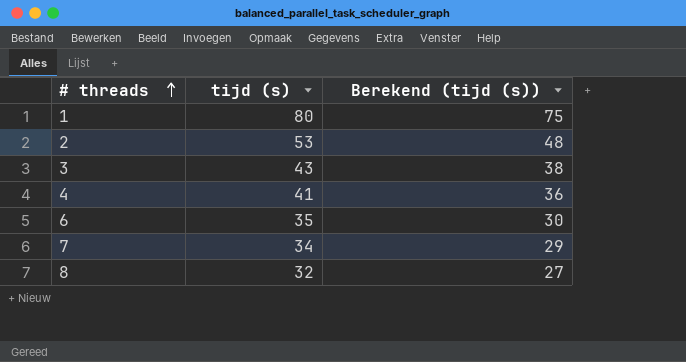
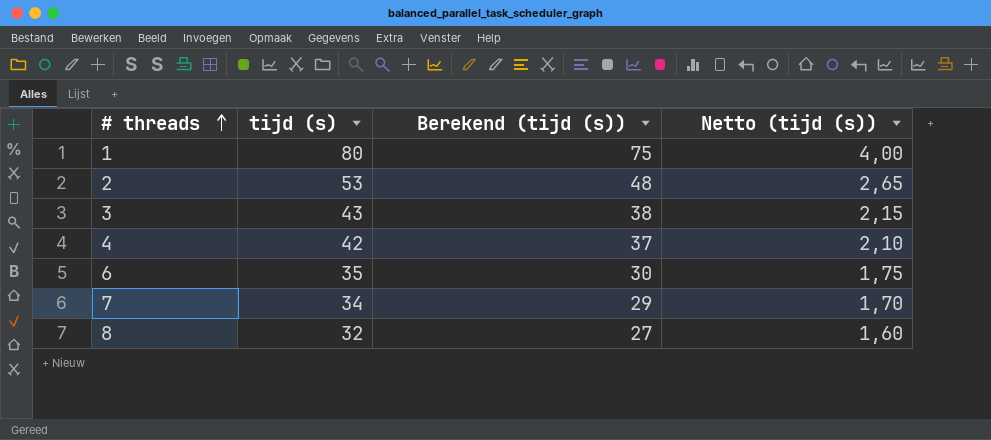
column Netto (tijd (s)) | formula: none -> [tijd (s)] * 0,05
4 | tijd (s): 41 -> 42
4 | Berekend (tijd (s)): 36 -> 37

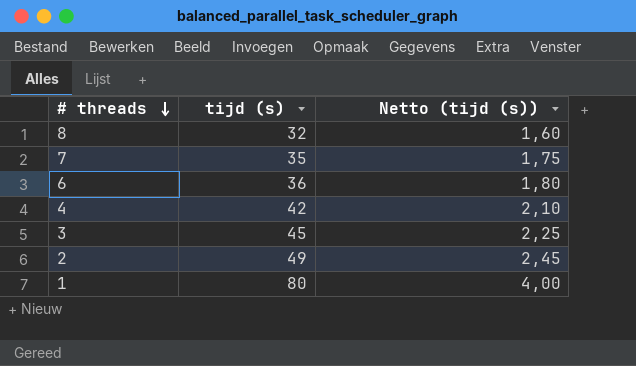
row order: # threads ascending -> # threads descending
column Berekend (tijd (s)) | formula: [tijd (s)] - 5 -> none
7 | tijd (s): 34 -> 35
7 | Netto (tijd (s)): 1,70 -> 1,75
6 | tijd (s): 35 -> 36
6 | Netto (tijd (s)): 1,75 -> 1,80
3 | tijd (s): 43 -> 45
3 | Netto (tijd (s)): 2,15 -> 2,25
2 | tijd (s): 53 -> 49
2 | Netto (tijd (s)): 2,65 -> 2,45

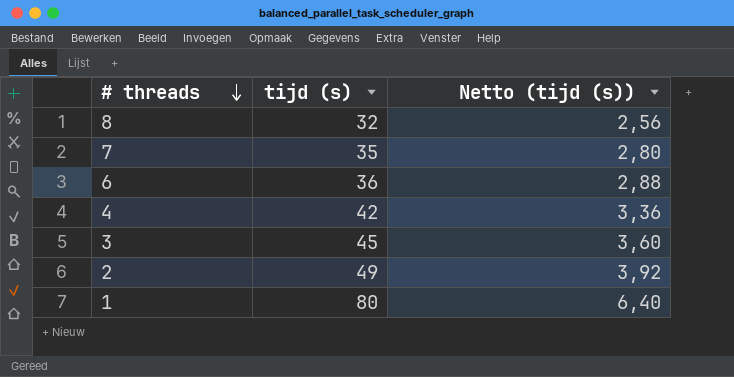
column Netto (tijd (s)) | formula: [tijd (s)] * 0,05 -> [tijd (s)] * 0,08

